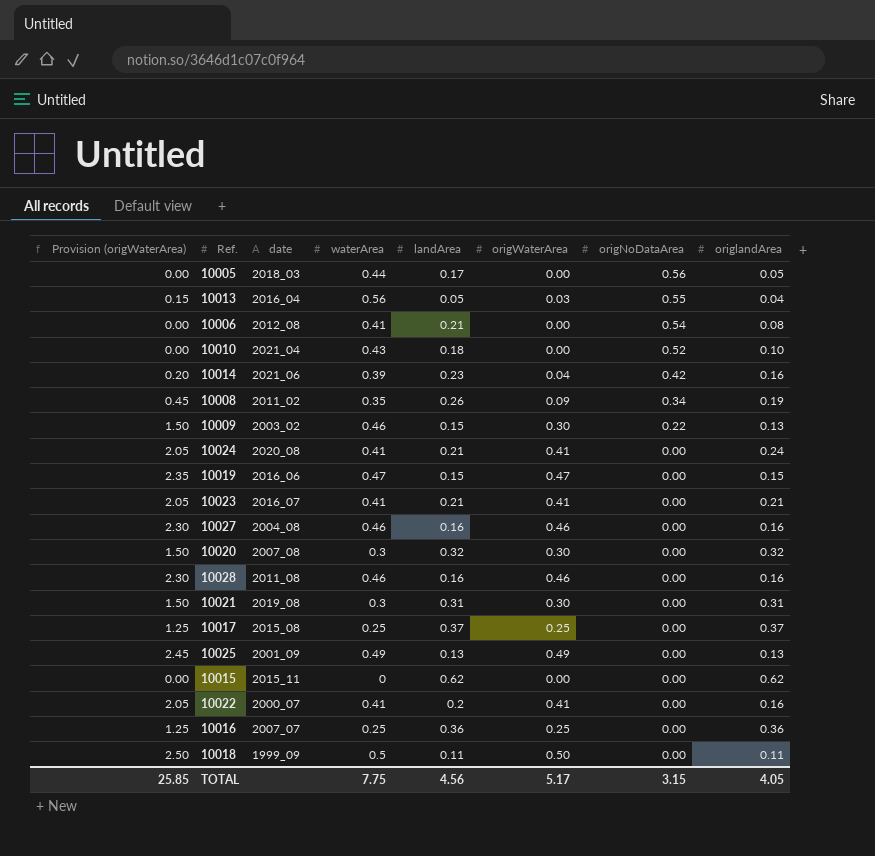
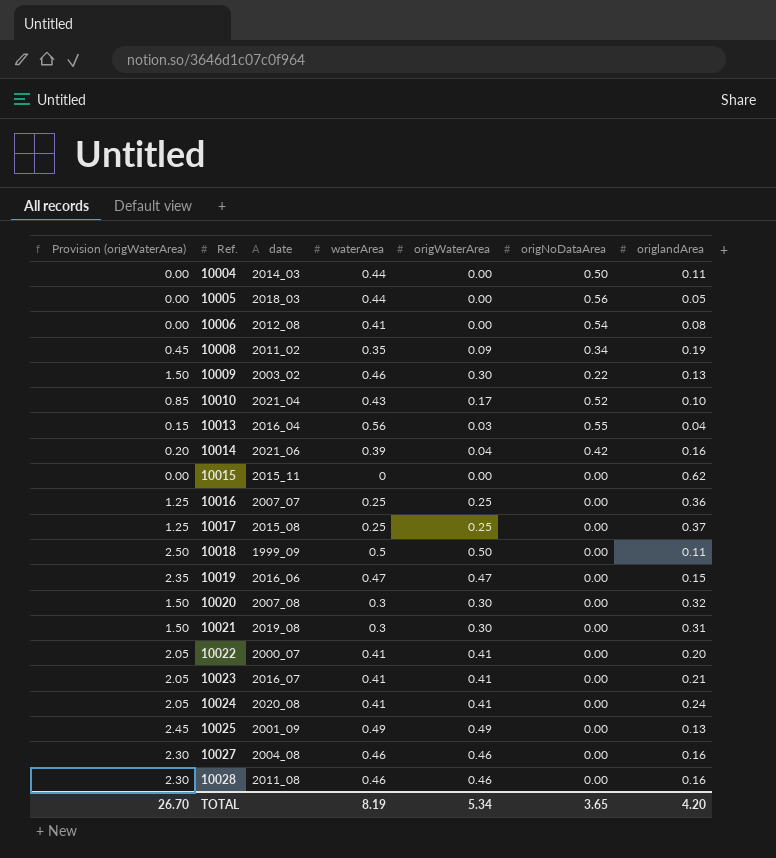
row order: origNoDataArea descending -> Ref. ascending
column landArea | position: 5 -> none
row 10004: none -> 0.00 | 2014_03 | 0.44 | 0.00 | 0.50 | 0.11
10010 | Provision (origWaterArea): 0.00 -> 0.85
10010 | origWaterArea: 0.00 -> 0.17
10022 | origlandArea: 0.16 -> 0.20
TOTAL | Provision (origWaterArea): 25.85 -> 26.70
TOTAL | waterArea: 7.75 -> 8.19
TOTAL | origWaterArea: 5.17 -> 5.34
TOTAL | origNoDataArea: 3.15 -> 3.65
TOTAL | origlandArea: 4.05 -> 4.20

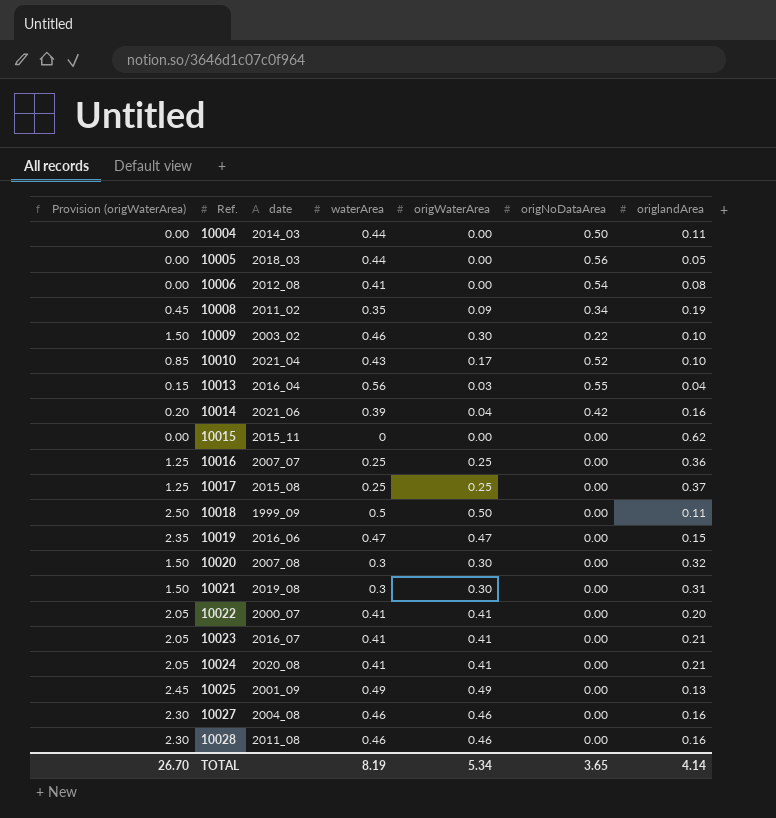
10009 | origlandArea: 0.13 -> 0.10
10024 | origlandArea: 0.24 -> 0.21
TOTAL | origlandArea: 4.20 -> 4.14

